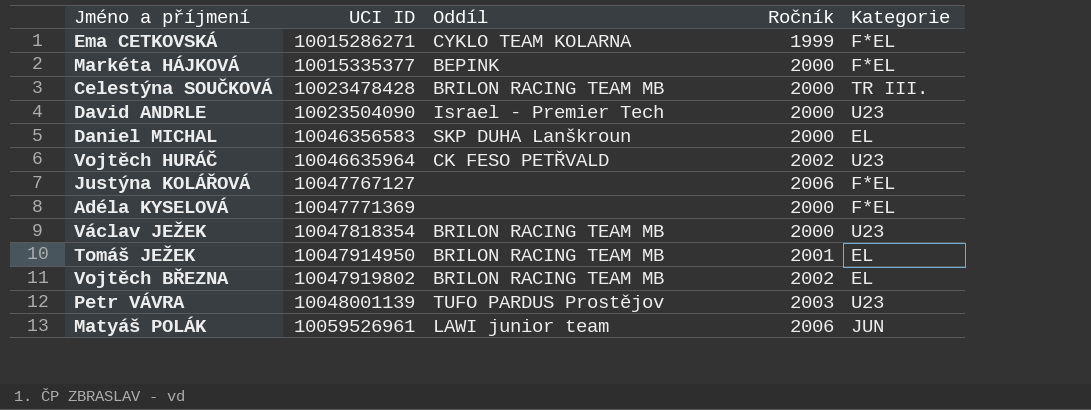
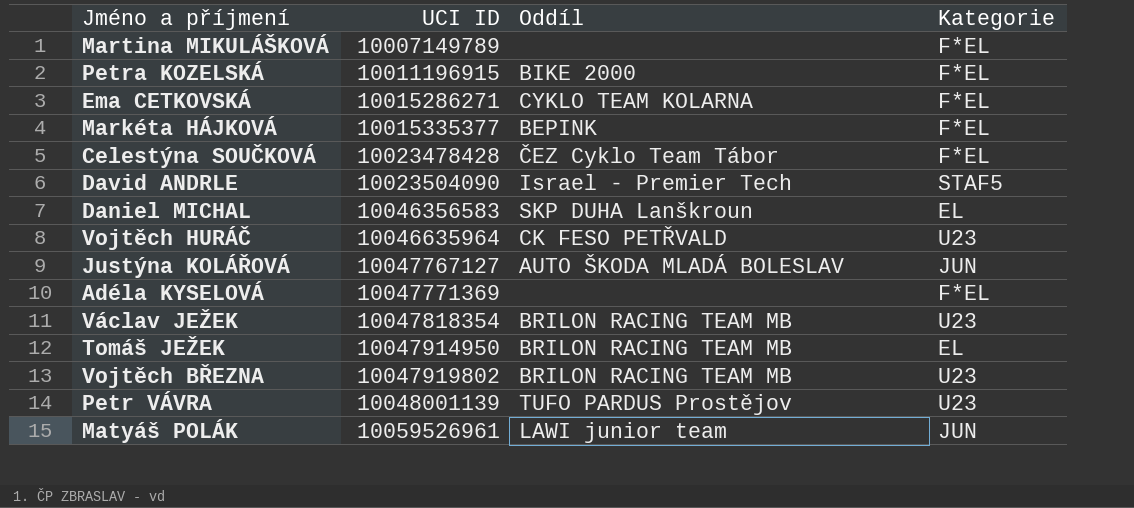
column Ročník | position: 4 -> none
row Martina MIKULÁŠKOVÁ: none -> 10007149789 | none | F*EL
row Petra KOZELSKÁ: none -> 10011196915 | BIKE 2000 | F*EL
Celestýna SOUČKOVÁ | Oddíl: BRILON RACING TEAM MB -> ČEZ Cyklo Team Tábor
Celestýna SOUČKOVÁ | Kategorie: TR III. -> F*EL
David ANDRLE | Kategorie: U23 -> STAF5
Justýna KOLÁŘOVÁ | Oddíl: none -> AUTO ŠKODA MLADÁ BOLESLAV
Justýna KOLÁŘOVÁ | Kategorie: F*EL -> JUN
Vojtěch BŘEZNA | Kategorie: EL -> U23

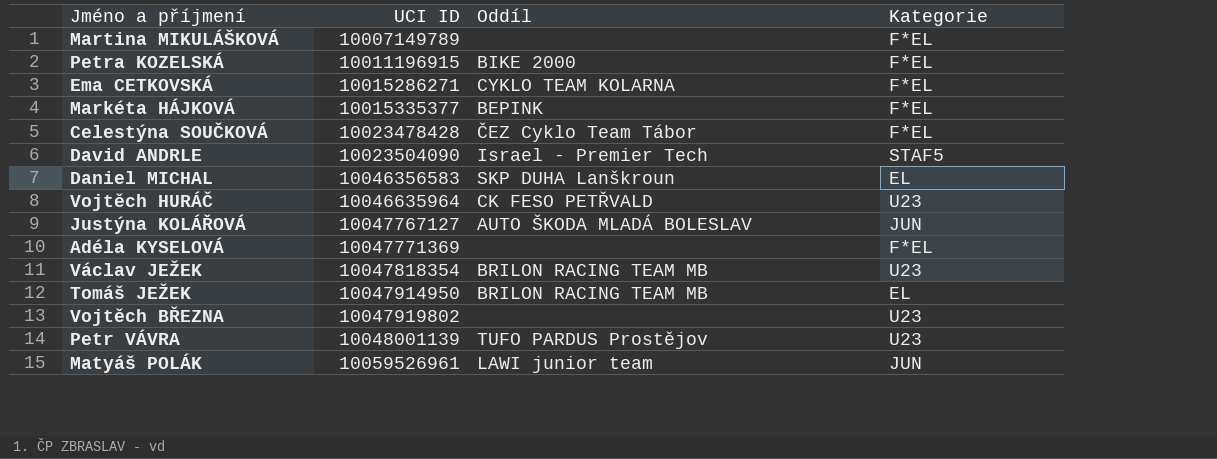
Vojtěch BŘEZNA | Oddíl: BRILON RACING TEAM MB -> none

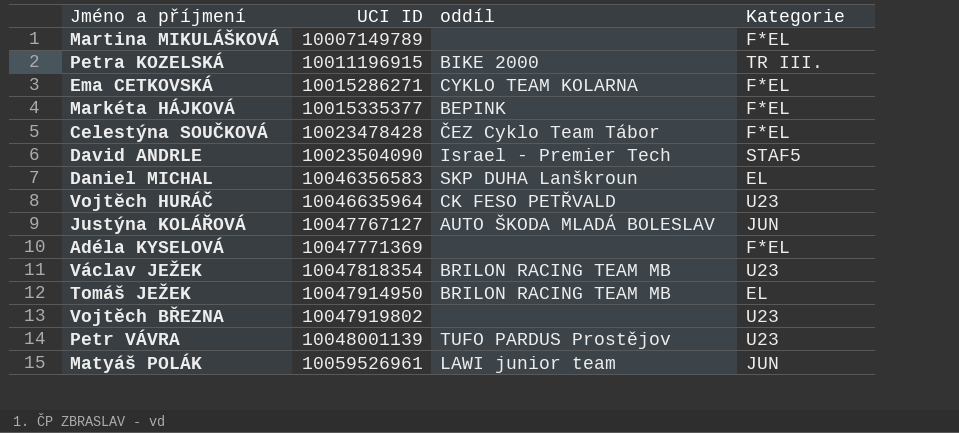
column name: Oddíl -> oddíl
Petra KOZELSKÁ | Kategorie: F*EL -> TR III.

